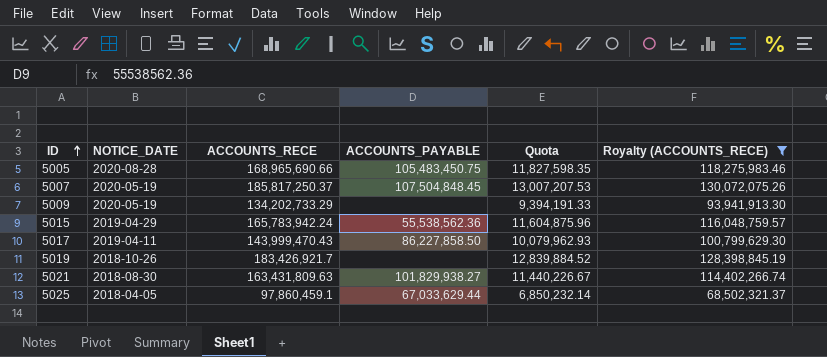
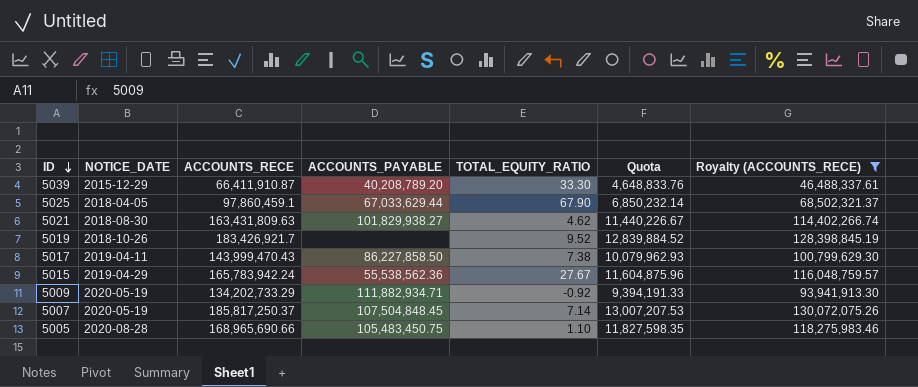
row order: ID ascending -> ID descending
column TOTAL_EQUITY_RATIO | position: none -> 5
row 5039: none -> 2015-12-29 | 66,411,910.87 | 40,208,789.20 | 33.30 | 4,648,833.76 | 46,488,337.61
5009 | ACCOUNTS_PAYABLE: none -> 111,882,934.71

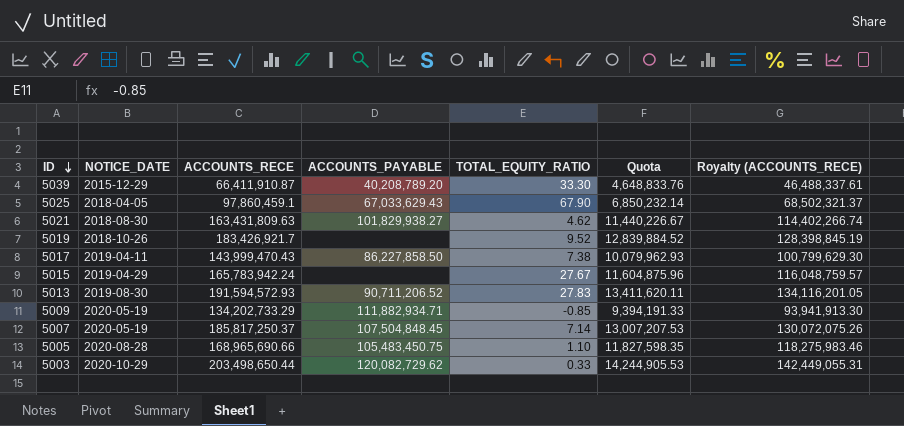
filter: Royalty (ACCOUNTS_RECE) <= 130,072,075.26 -> none
5025 | ACCOUNTS_PAYABLE: 67,033,629.44 -> 67,033,629.43
5015 | ACCOUNTS_PAYABLE: 55,538,562.36 -> none
5009 | TOTAL_EQUITY_RATIO: -0.92 -> -0.85

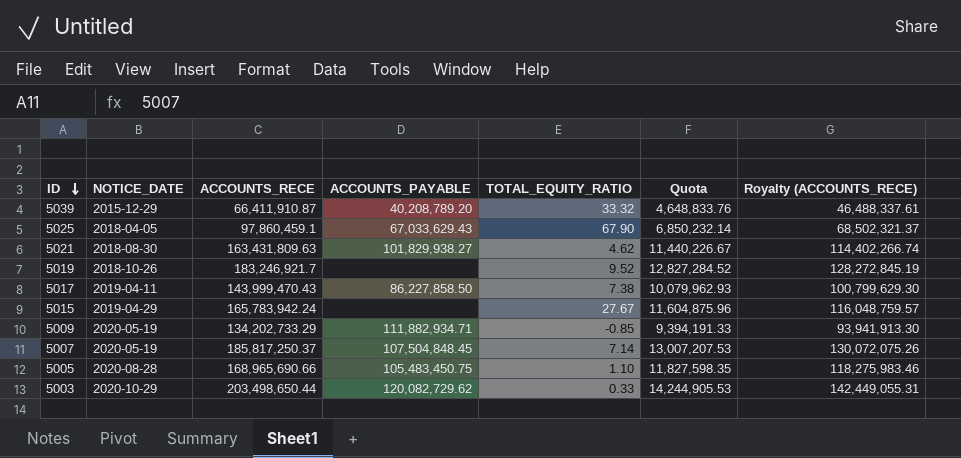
row 5013: 2019-08-30 | 191,594,572.93 | 90,711,206.52 | 27.83 | 13,411,620.11 | 134,116,201.05 -> none
5039 | TOTAL_EQUITY_RATIO: 33.30 -> 33.32
5019 | ACCOUNTS_RECE: 183,426,921.7 -> 183,246,921.7
5019 | Quota: 12,839,884.52 -> 12,827,284.52
5019 | Royalty (ACCOUNTS_RECE): 128,398,845.19 -> 128,272,845.19

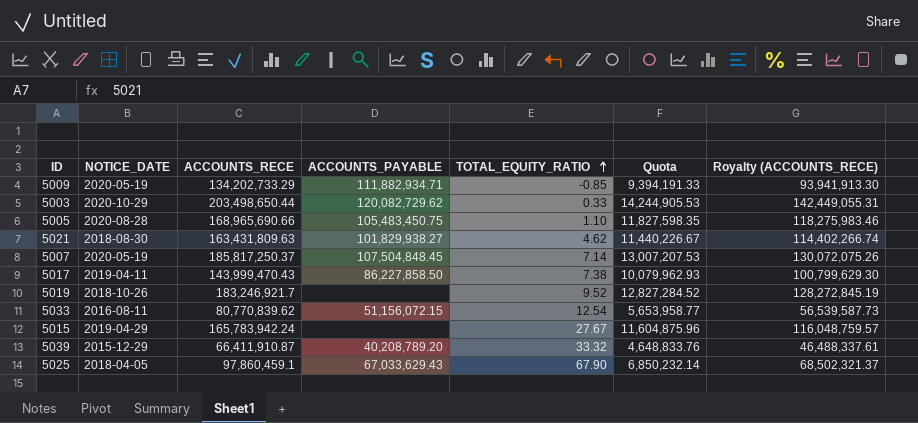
row order: ID descending -> TOTAL_EQUITY_RATIO ascending
row 5033: none -> 2016-08-11 | 80,770,839.62 | 51,156,072.15 | 12.54 | 5,653,958.77 | 56,539,587.73

